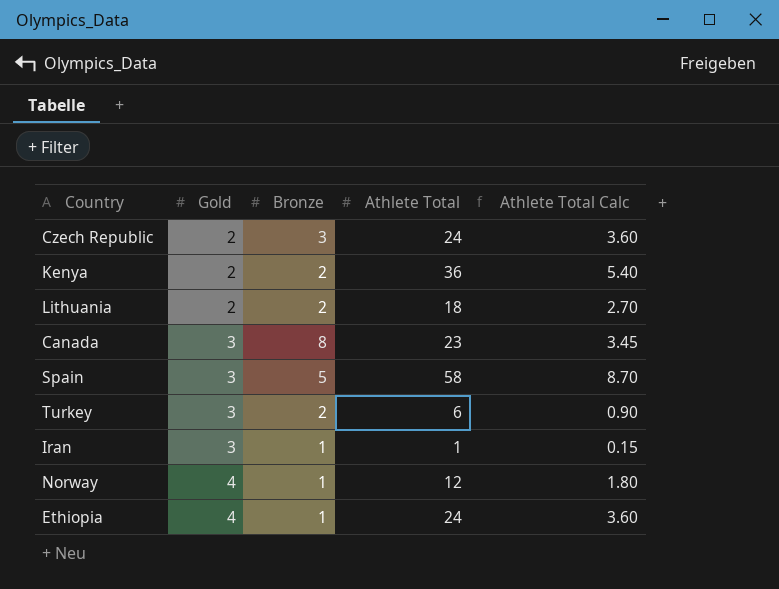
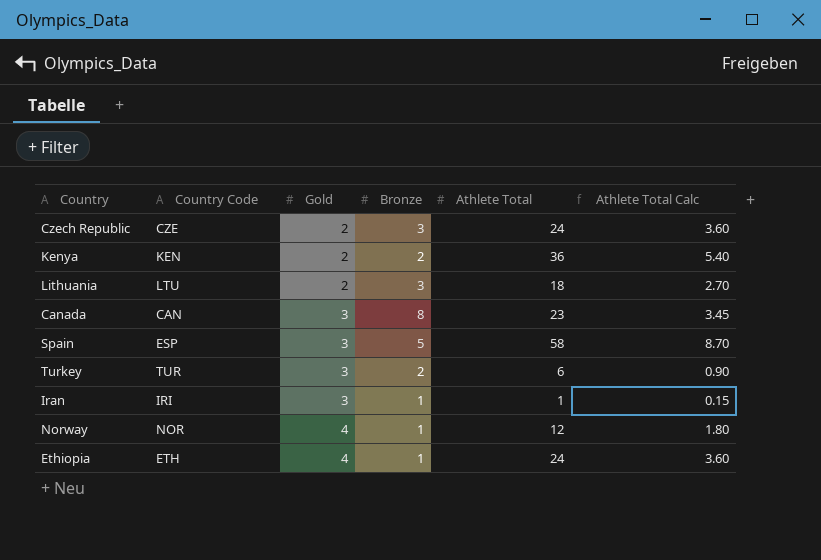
column Country Code | position: none -> 2
Lithuania | Bronze: 2 -> 3

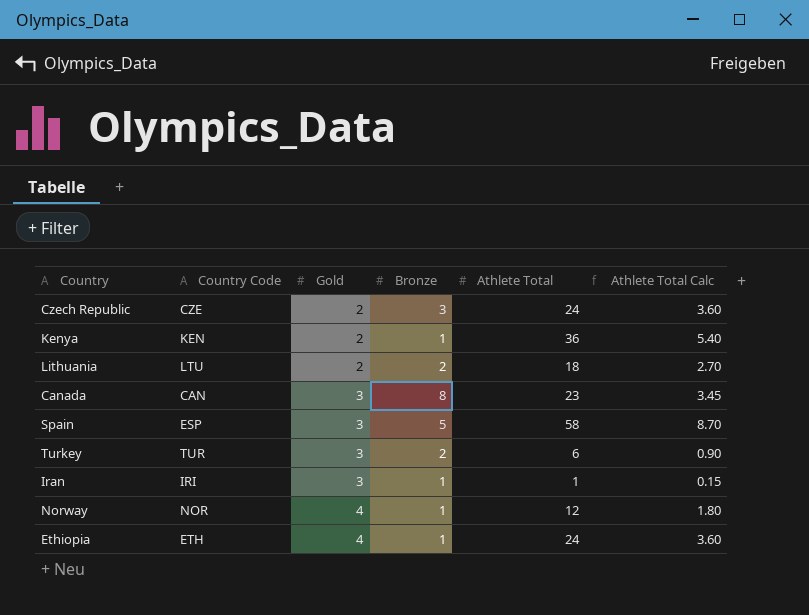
Kenya | Bronze: 2 -> 1
Lithuania | Bronze: 3 -> 2

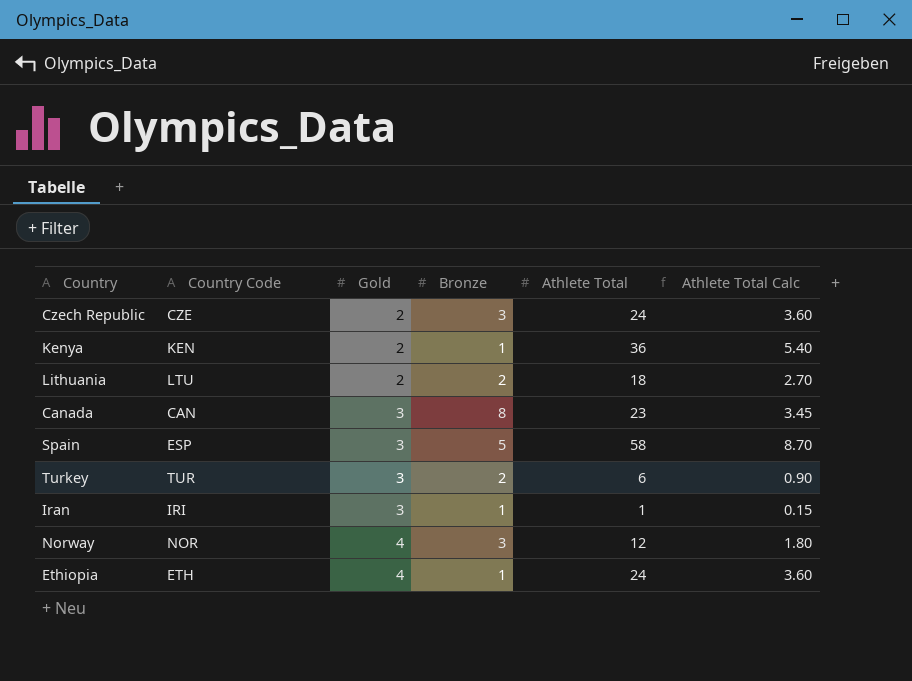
Norway | Bronze: 1 -> 3

